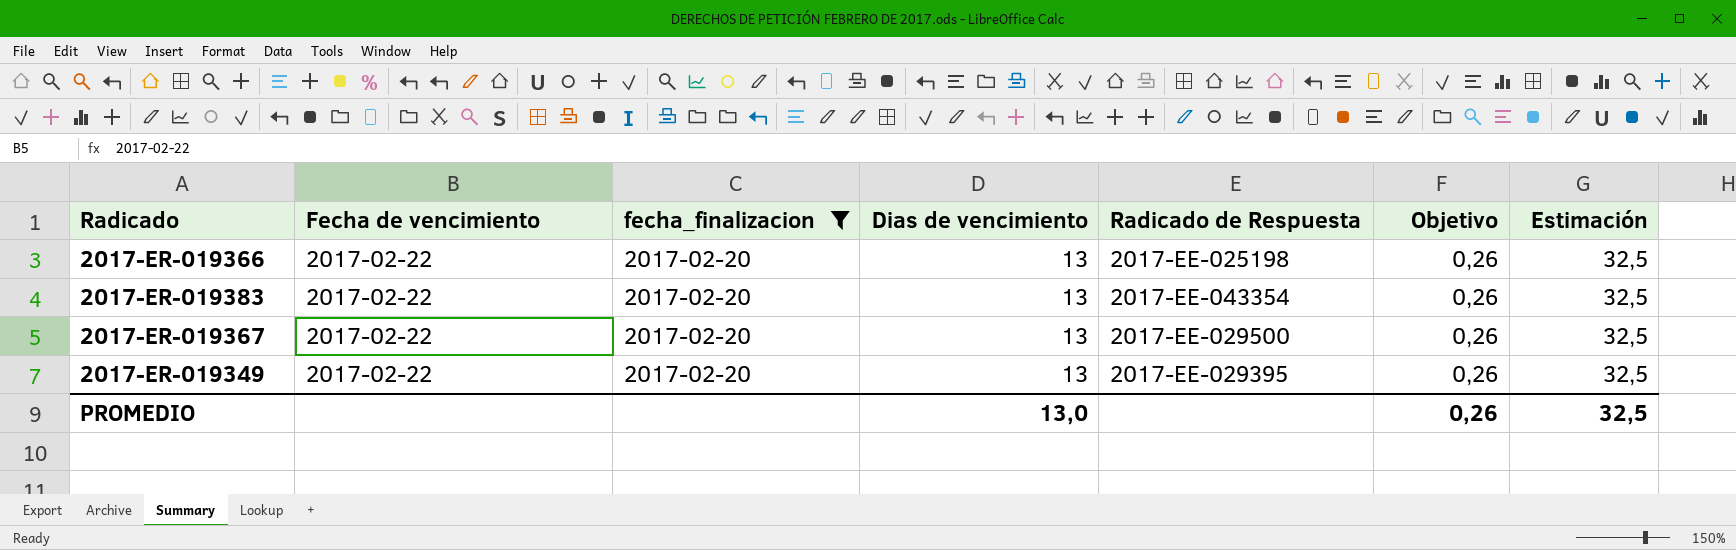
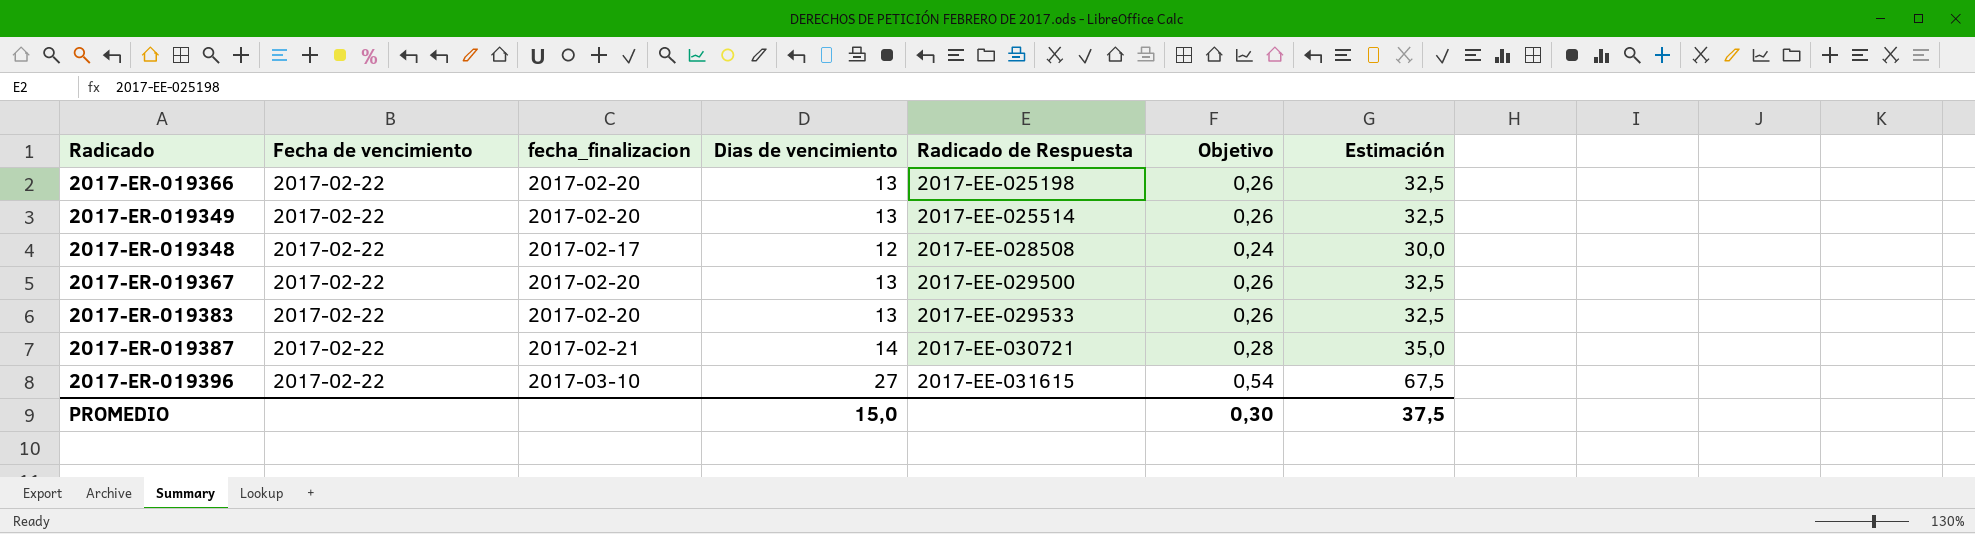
filter: fecha_finalizacion = 2017-02-20 -> none
row order: none -> Radicado de Respuesta ascending
2017-ER-019349 | Radicado de Respuesta: 2017-EE-029395 -> 2017-EE-025514
2017-ER-019383 | Radicado de Respuesta: 2017-EE-043354 -> 2017-EE-029533
PROMEDIO | Dias de vencimiento: 13,0 -> 15,0
PROMEDIO | Objetivo: 0,26 -> 0,30
PROMEDIO | Estimación: 32,5 -> 37,5

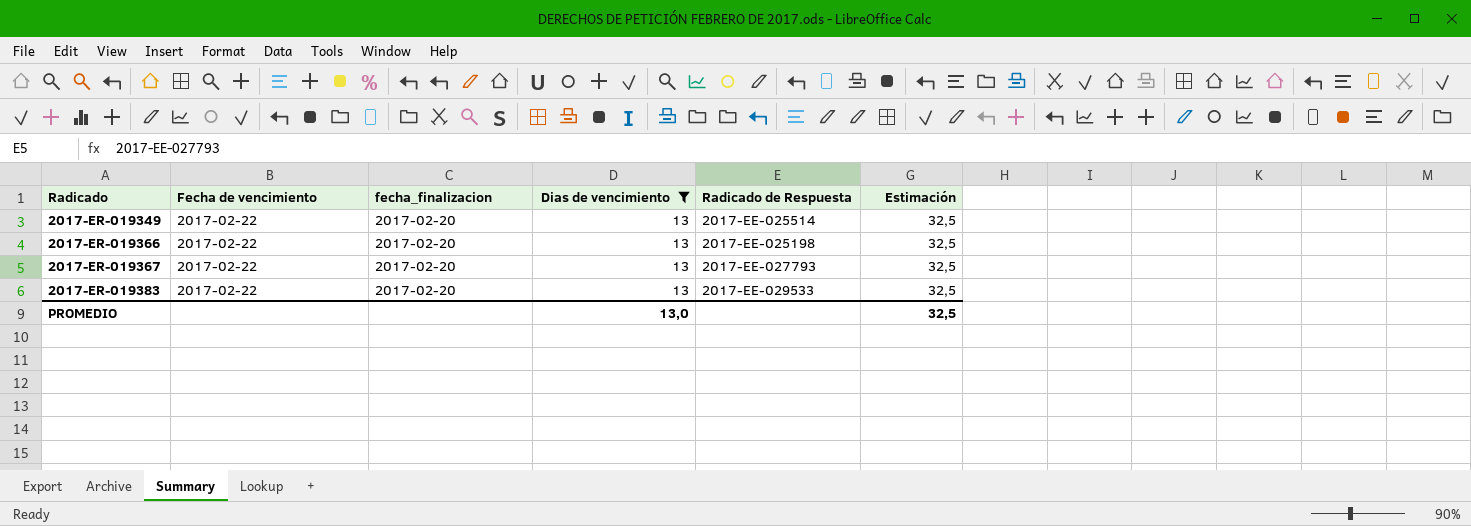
filter: none -> Dias de vencimiento = 13
row order: Radicado de Respuesta ascending -> Radicado ascending
column Objetivo | formula: [Dias de vencimiento] * 0,02 -> none
2017-ER-019367 | Radicado de Respuesta: 2017-EE-029500 -> 2017-EE-027793
PROMEDIO | Dias de vencimiento: 15,0 -> 13,0
PROMEDIO | Estimación: 37,5 -> 32,5

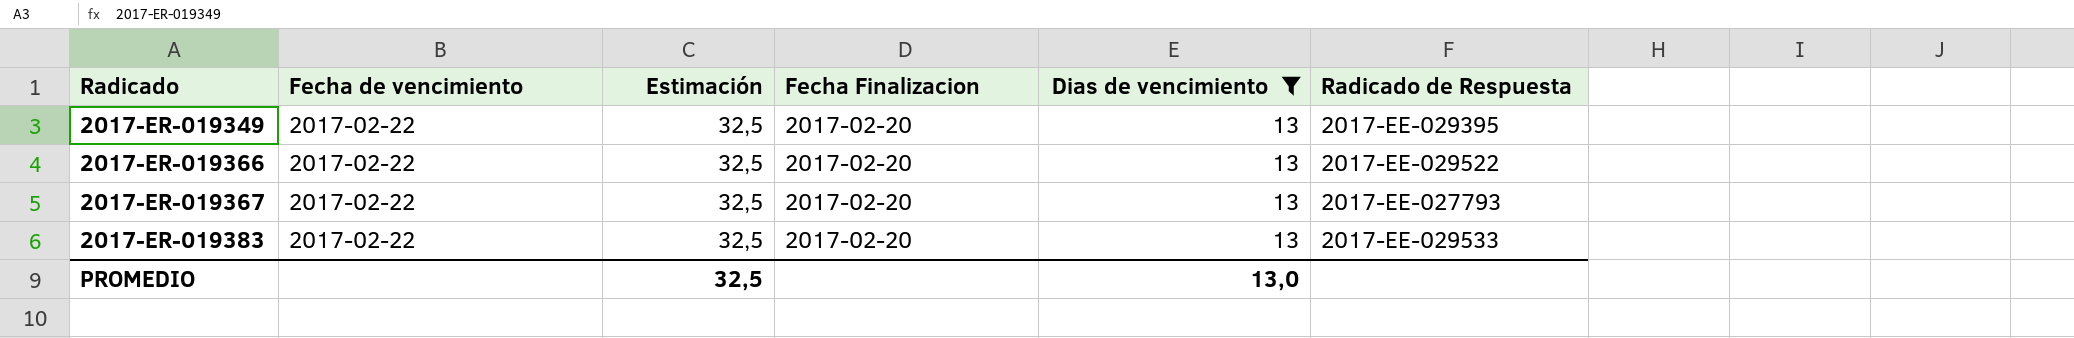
column Estimación | position: 6 -> 3
column name: fecha_finalizacion -> Fecha Finalizacion
2017-ER-019349 | Radicado de Respuesta: 2017-EE-025514 -> 2017-EE-029395
2017-ER-019366 | Radicado de Respuesta: 2017-EE-025198 -> 2017-EE-029522

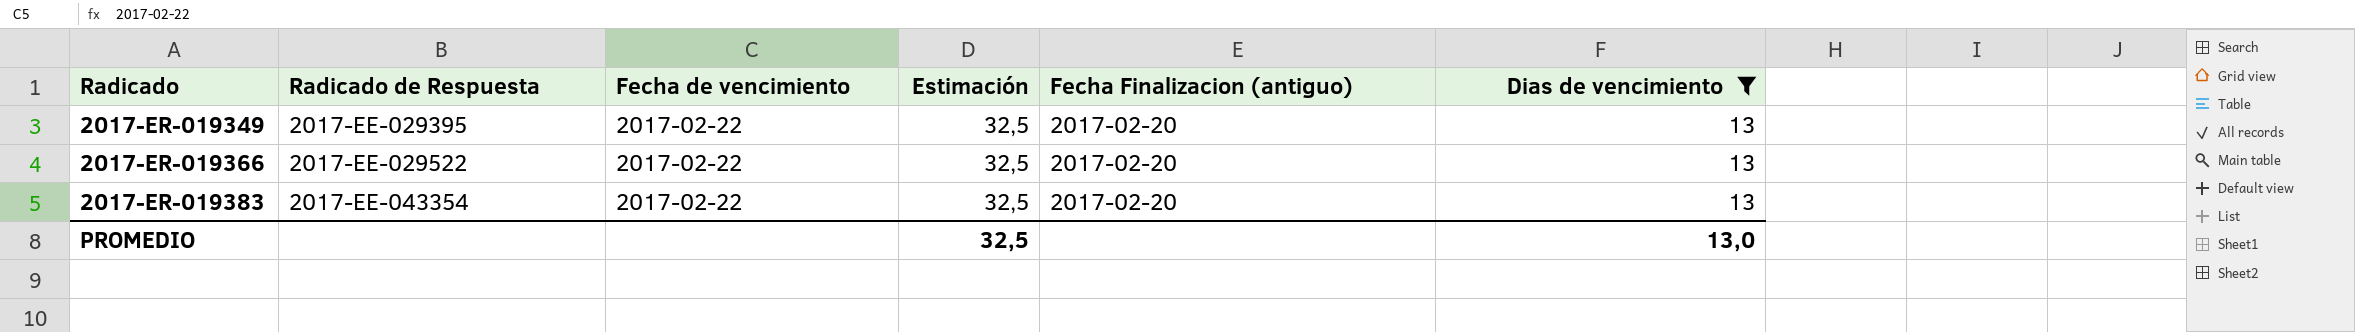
column Radicado de Respuesta | position: 6 -> 2
column name: Fecha Finalizacion -> Fecha Finalizacion (antiguo)
row 2017-ER-019367: 2017-02-22 | 32,5 | 2017-02-20 | 13 | 2017-EE-027793 -> none
2017-ER-019383 | Radicado de Respuesta: 2017-EE-029533 -> 2017-EE-043354

